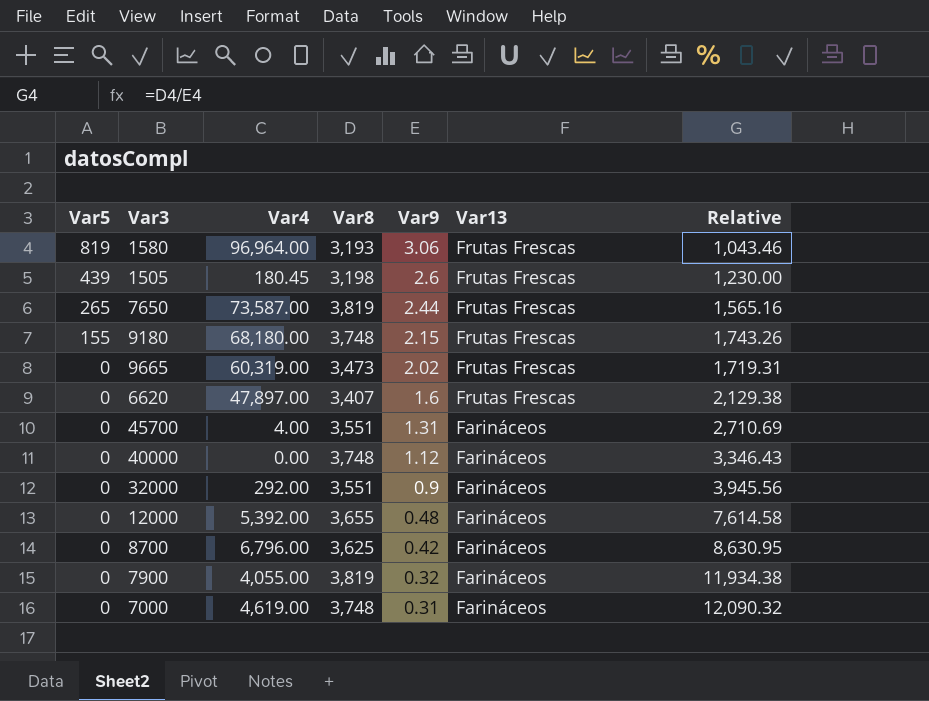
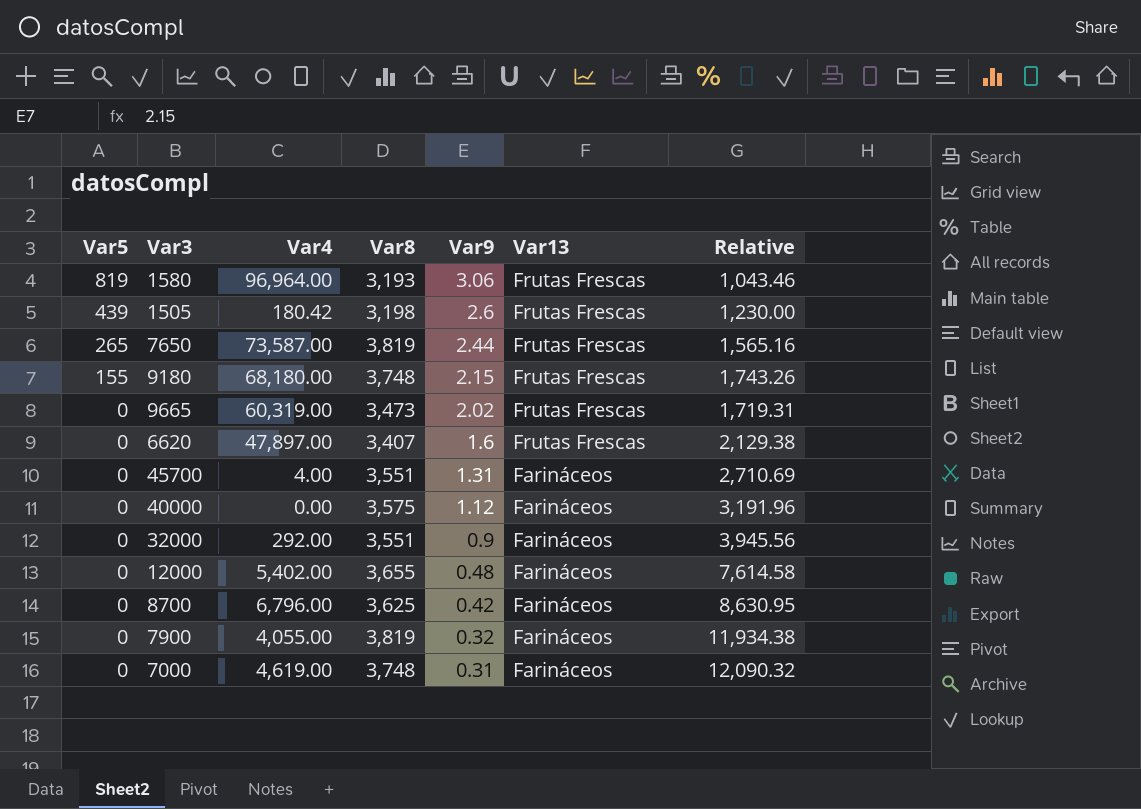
1505 | Var4: 180.45 -> 180.42
40000 | Var8: 3,748 -> 3,575
40000 | Relative: 3,346.43 -> 3,191.96
12000 | Var4: 5,392.00 -> 5,402.00

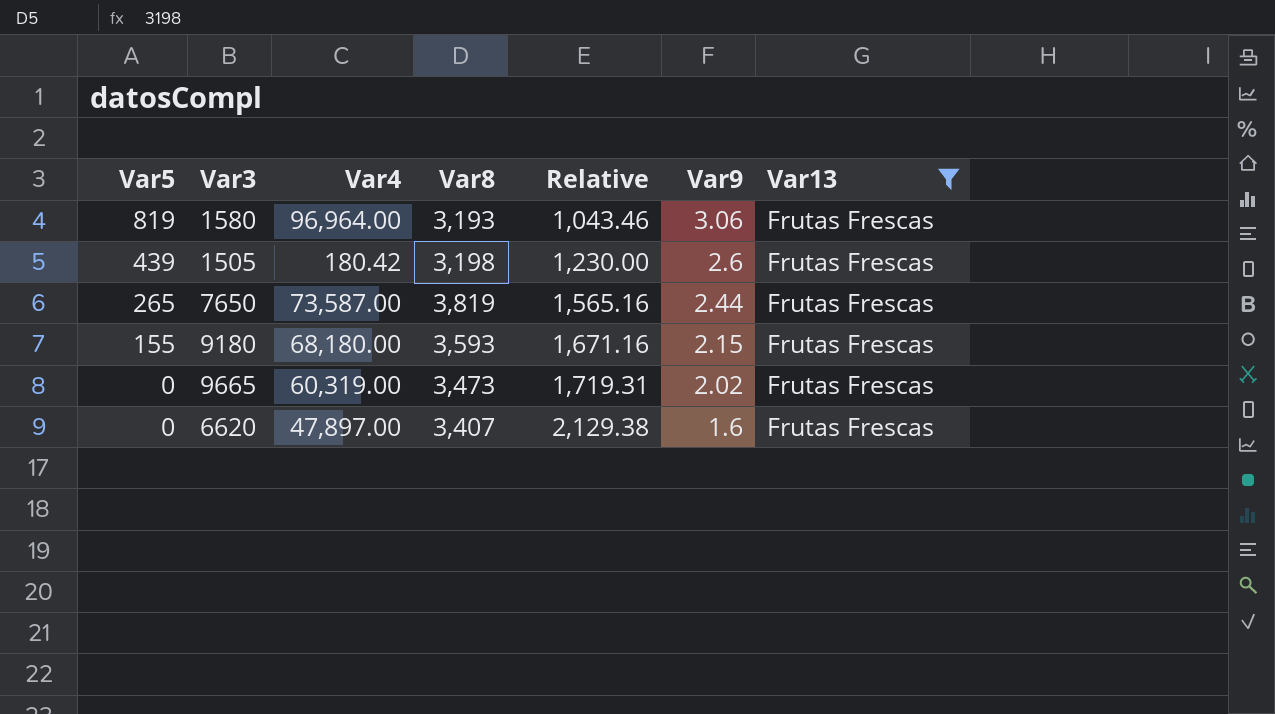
filter: none -> Var13 = Frutas Frescas
column Relative | position: 7 -> 5
9180 | Var8: 3,748 -> 3,593
9180 | Relative: 1,743.26 -> 1,671.16

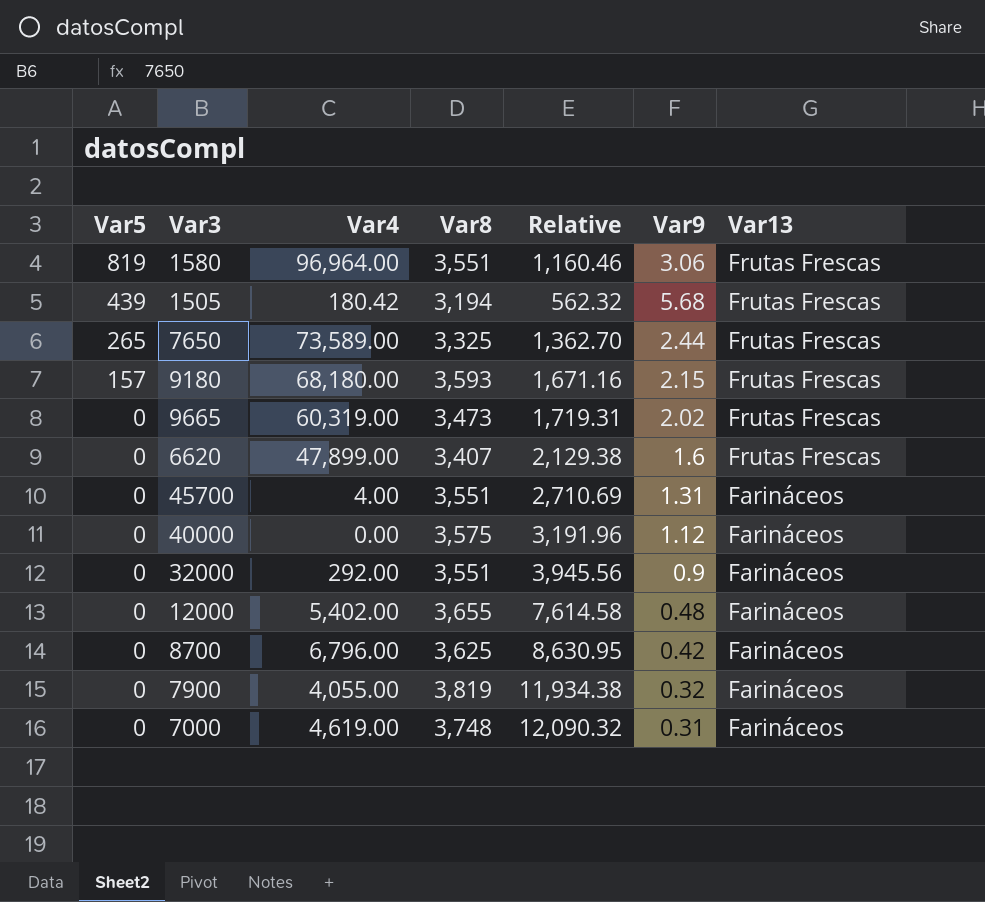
filter: Var13 = Frutas Frescas -> none
1580 | Var8: 3,193 -> 3,551
1580 | Relative: 1,043.46 -> 1,160.46
1505 | Var8: 3,198 -> 3,194
1505 | Relative: 1,230.00 -> 562.32
1505 | Var9: 2.6 -> 5.68
7650 | Var4: 73,587.00 -> 73,589.00
7650 | Var8: 3,819 -> 3,325
7650 | Relative: 1,565.16 -> 1,362.70
9180 | Var5: 155 -> 157
6620 | Var4: 47,897.00 -> 47,899.00

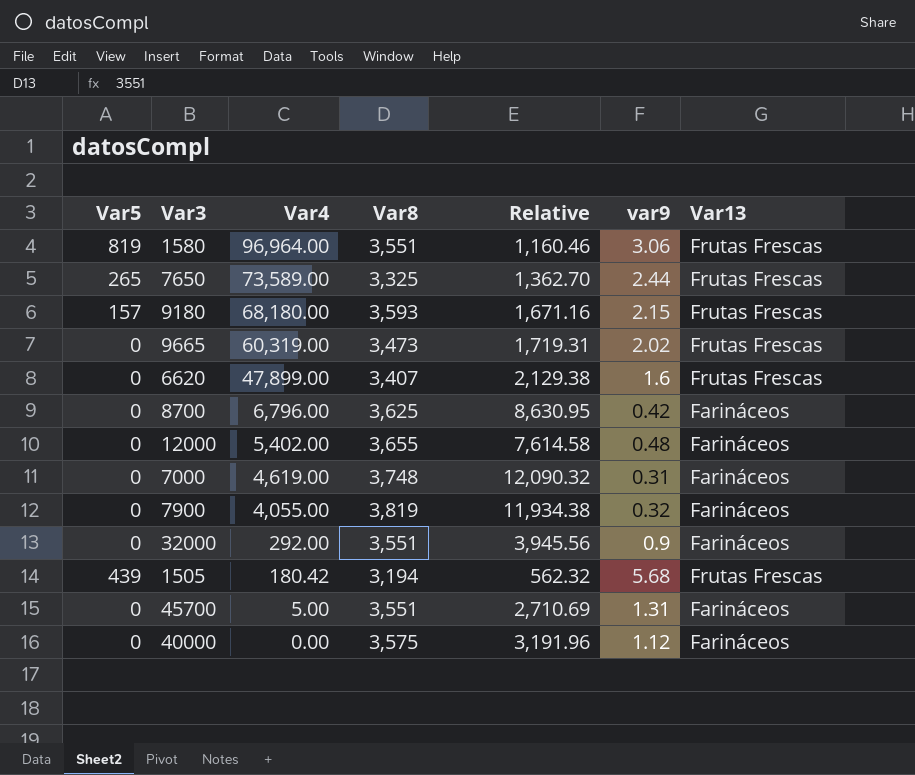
row order: Var5 descending -> Var4 descending
column name: Var9 -> var9
45700 | Var4: 4.00 -> 5.00

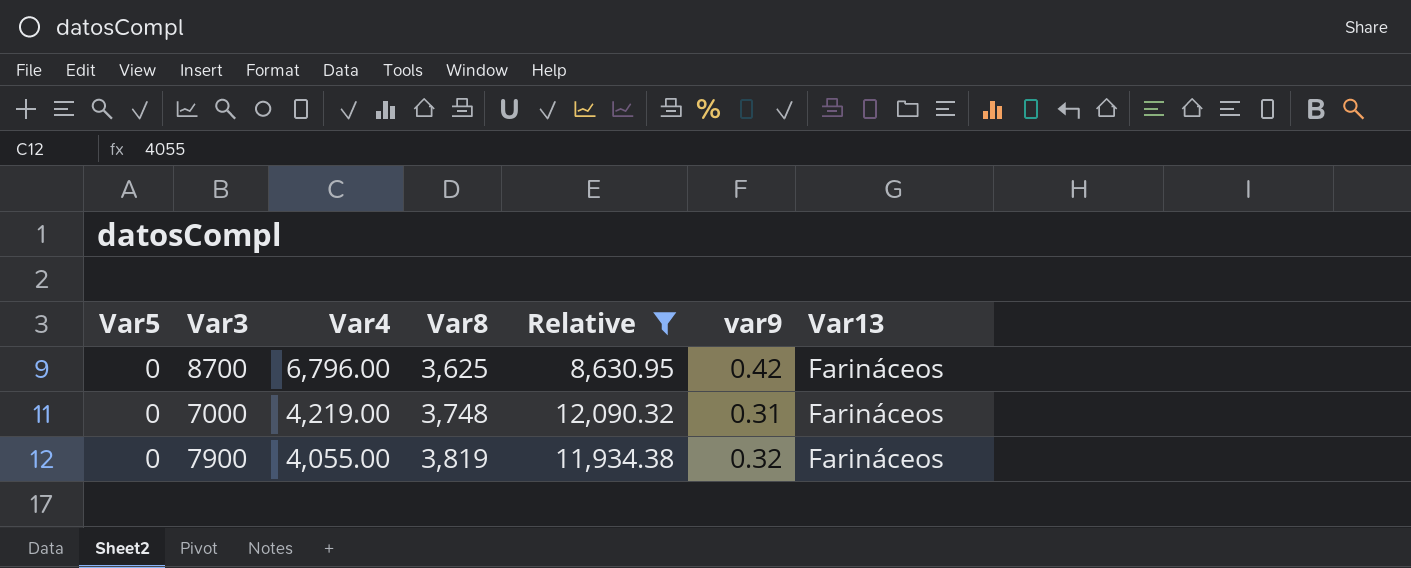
filter: none -> Relative >= 8,630.95
7000 | Var4: 4,619.00 -> 4,219.00

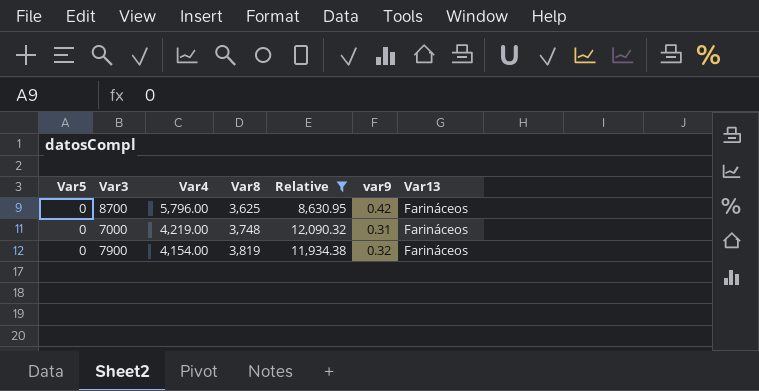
8700 | Var4: 6,796.00 -> 5,796.00
7900 | Var4: 4,055.00 -> 4,154.00

